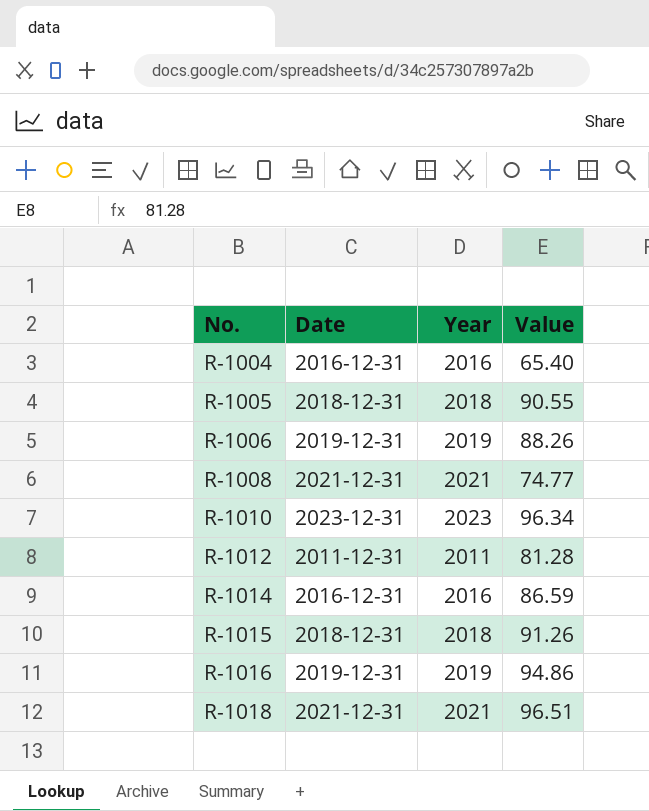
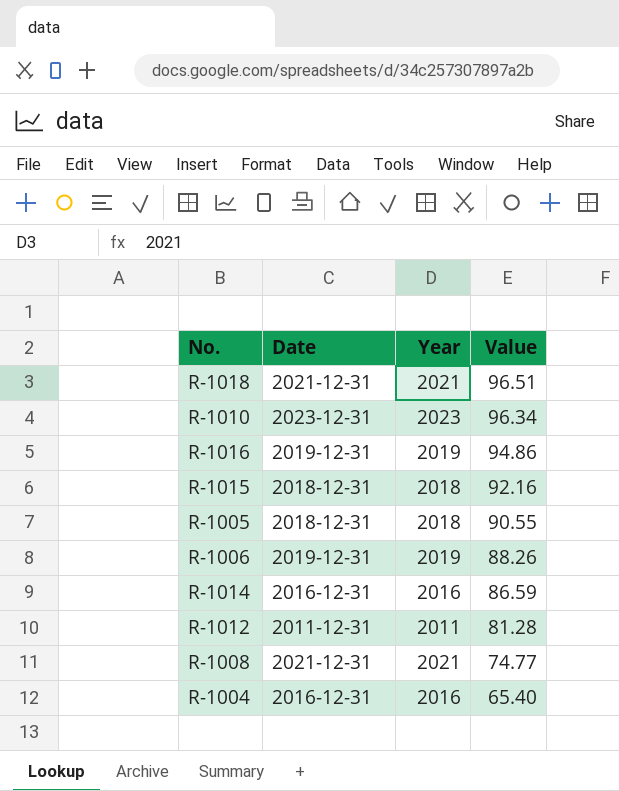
row order: No. ascending -> Value descending
R-1015 | Value: 91.26 -> 92.16

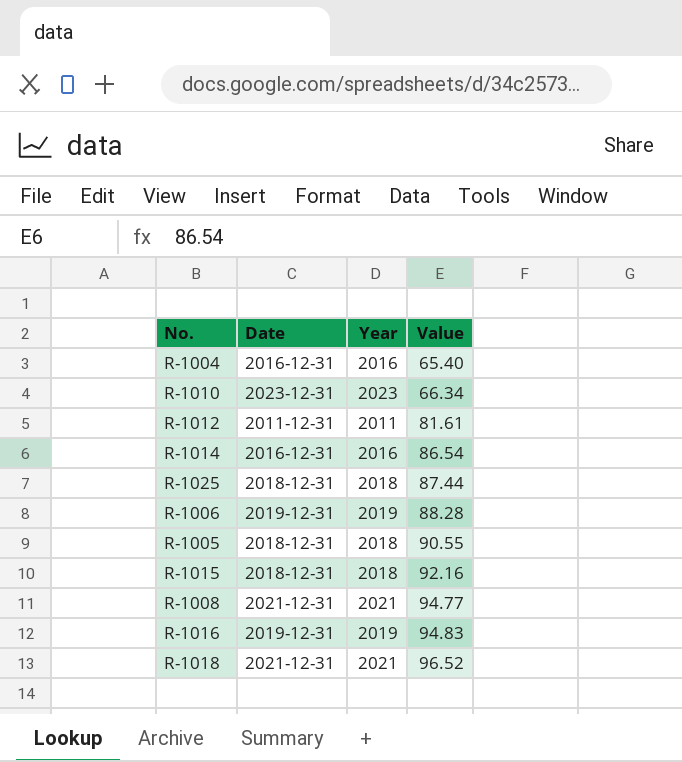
row order: Value descending -> Value ascending
R-1010 | Value: 96.34 -> 66.34
R-1012 | Value: 81.28 -> 81.61
R-1014 | Value: 86.59 -> 86.54
row R-1025: none -> 2018-12-31 | 2018 | 87.44
R-1006 | Value: 88.26 -> 88.28
R-1008 | Value: 74.77 -> 94.77
R-1016 | Value: 94.86 -> 94.83
R-1018 | Value: 96.51 -> 96.52

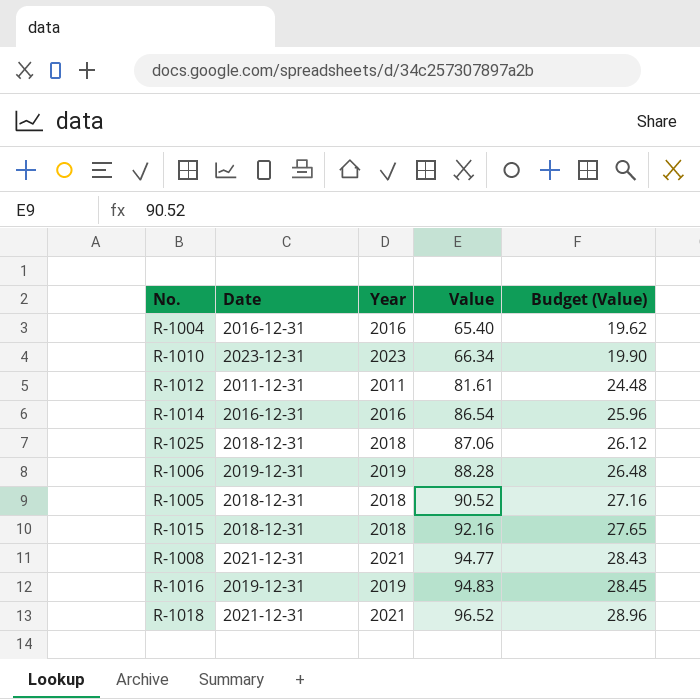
column Budget (Value) | formula: none -> [Value] * 0.3
R-1025 | Value: 87.44 -> 87.06
R-1005 | Value: 90.55 -> 90.52

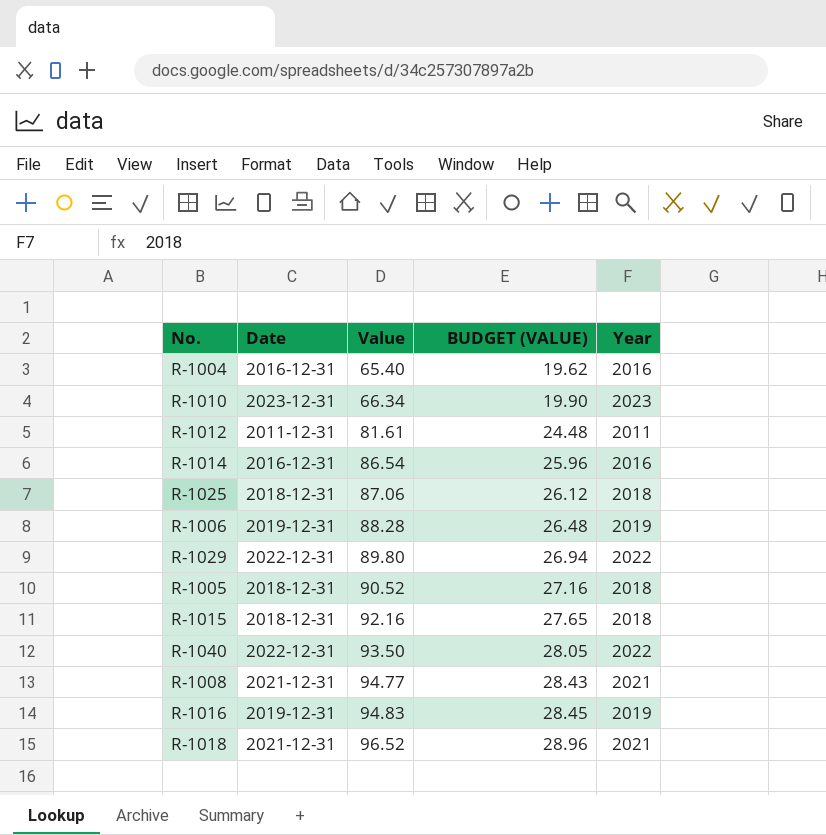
column name: Budget (Value) -> BUDGET (VALUE)
column Year | position: 3 -> 5
row R-1029: none -> 2022-12-31 | 89.80 | 26.94 | 2022
row R-1040: none -> 2022-12-31 | 93.50 | 28.05 | 2022

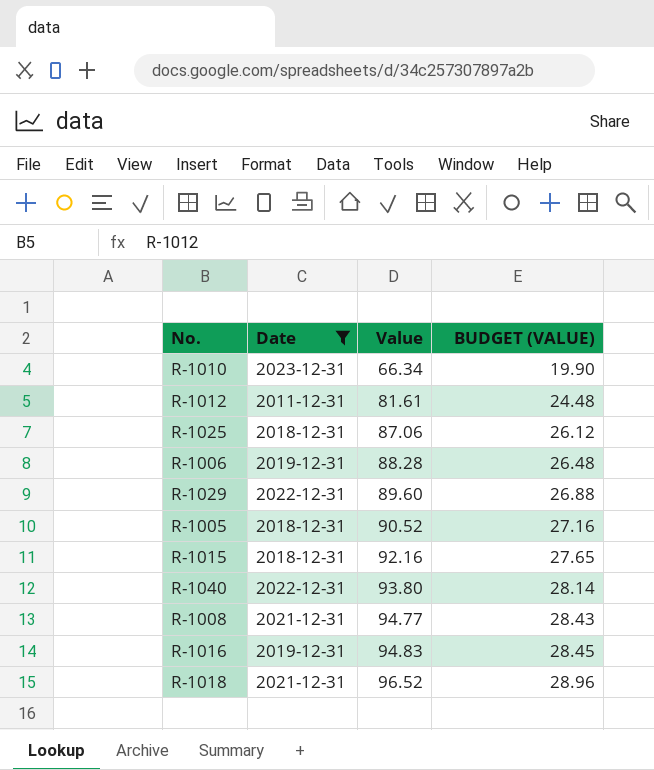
filter: none -> Date != 2016-12-31
column Year | position: 5 -> none
R-1029 | Value: 89.80 -> 89.60
R-1029 | BUDGET (VALUE): 26.94 -> 26.88
R-1040 | Value: 93.50 -> 93.80
R-1040 | BUDGET (VALUE): 28.05 -> 28.14

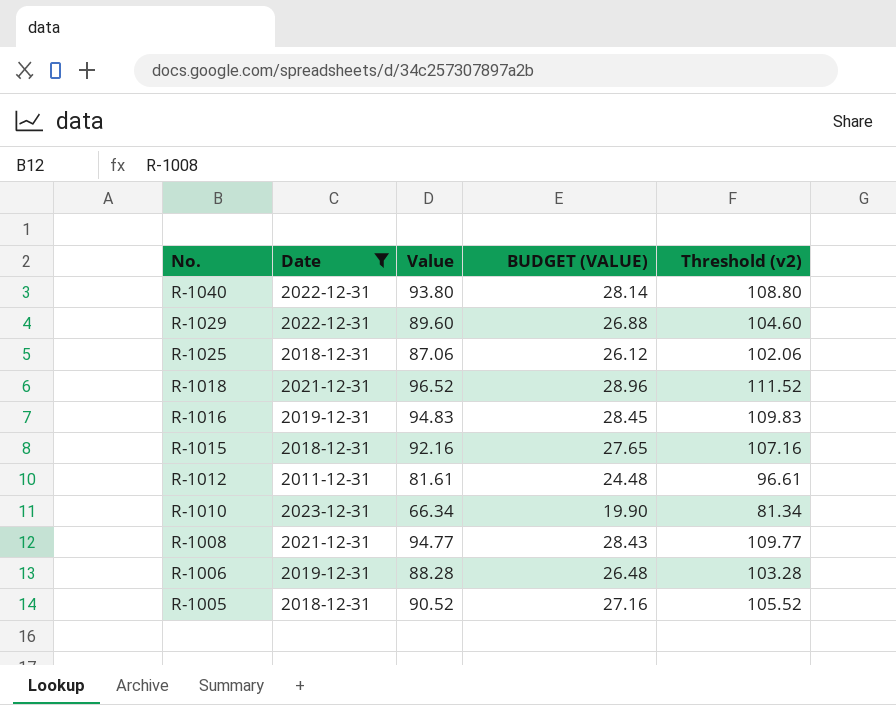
row order: Value ascending -> No. descending
column Threshold (v2) | formula: none -> [Value] + 15

